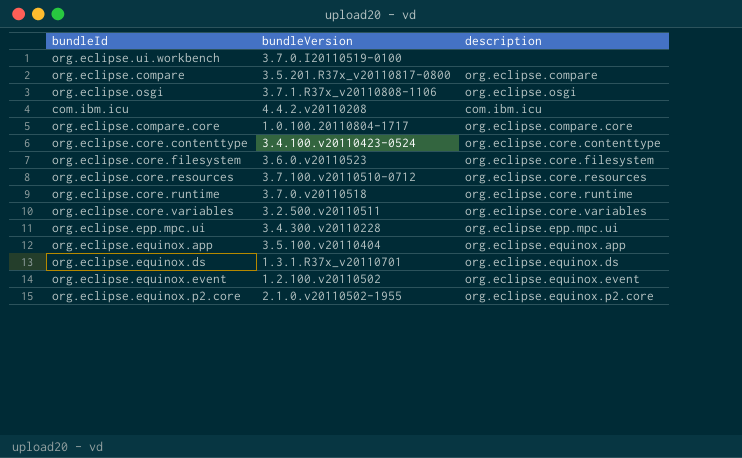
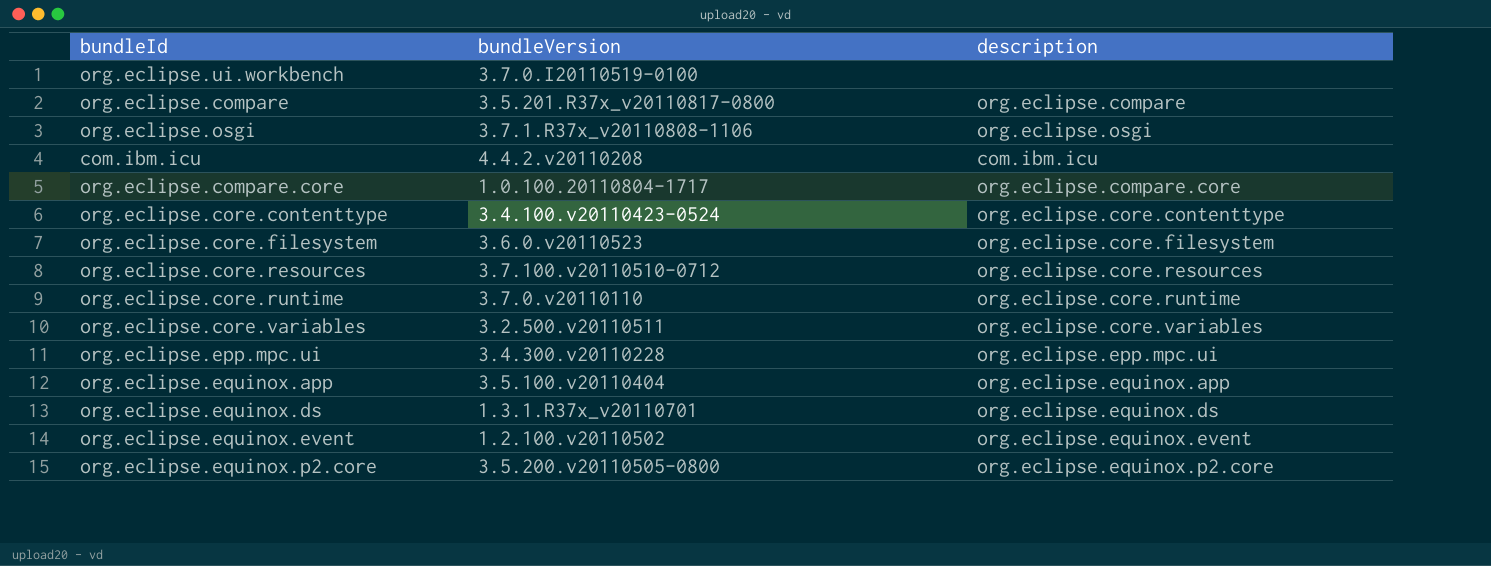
org.eclipse.core.runtime | bundleVersion: 3.7.0.v20110518 -> 3.7.0.v20110110
org.eclipse.equinox.p2.core | bundleVersion: 2.1.0.v20110502-1955 -> 3.5.200.v20110505-0800

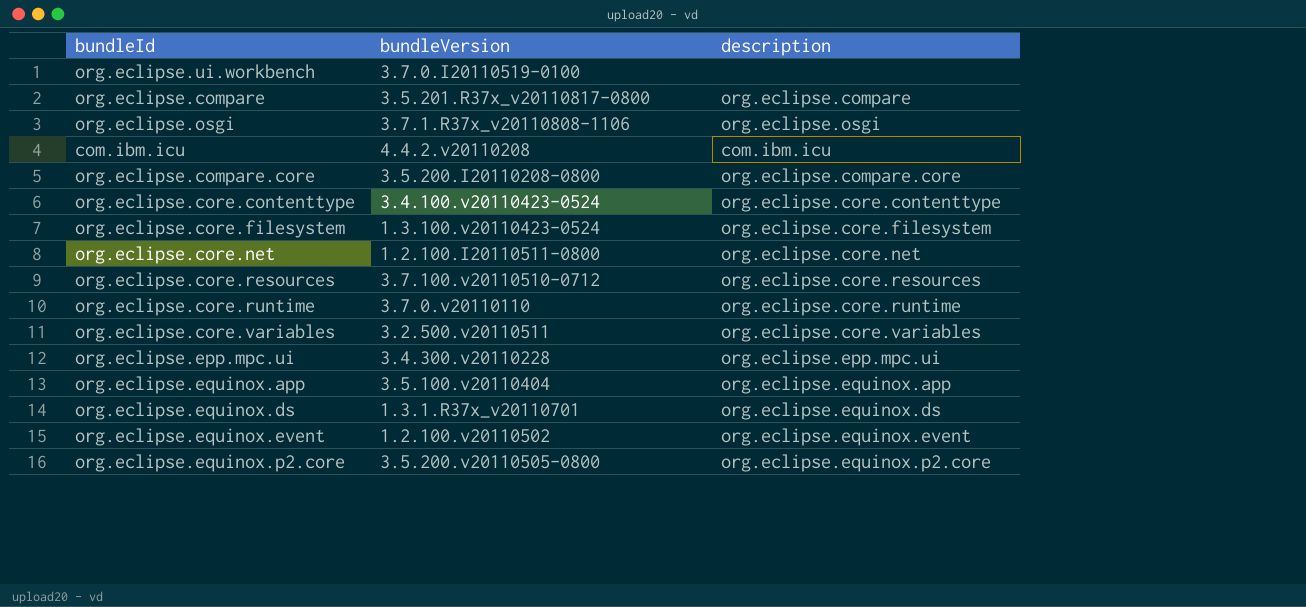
org.eclipse.compare.core | bundleVersion: 1.0.100.20110804-1717 -> 3.5.200.I20110208-0800
org.eclipse.core.filesystem | bundleVersion: 3.6.0.v20110523 -> 1.3.100.v20110423-0524
row org.eclipse.core.net: none -> 1.2.100.I20110511-0800 | org.eclipse.core.net

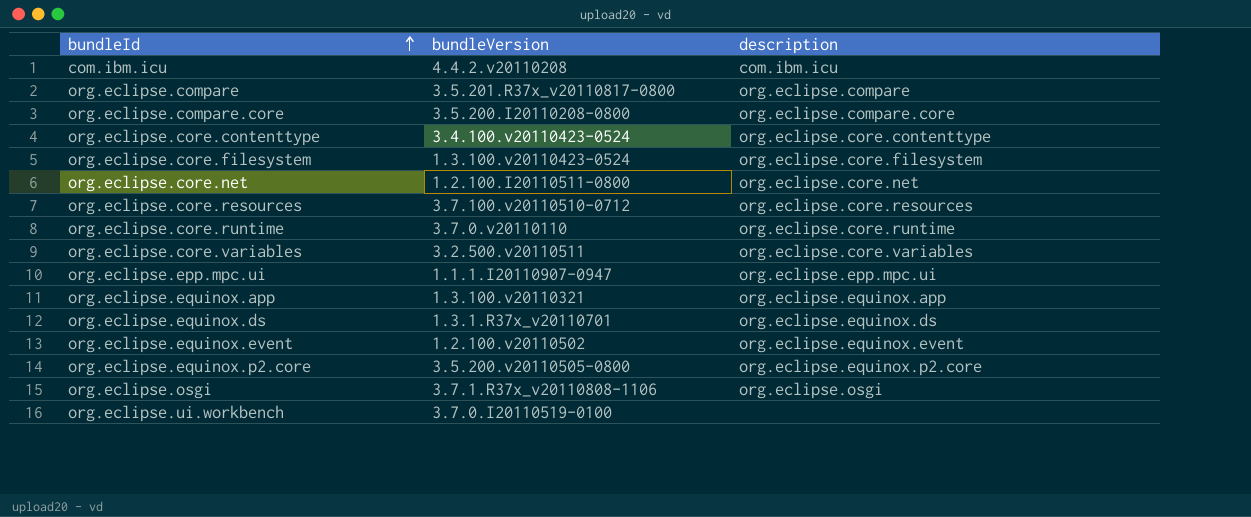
row order: none -> bundleId ascending
org.eclipse.epp.mpc.ui | bundleVersion: 3.4.300.v20110228 -> 1.1.1.I20110907-0947
org.eclipse.equinox.app | bundleVersion: 3.5.100.v20110404 -> 1.3.100.v20110321

